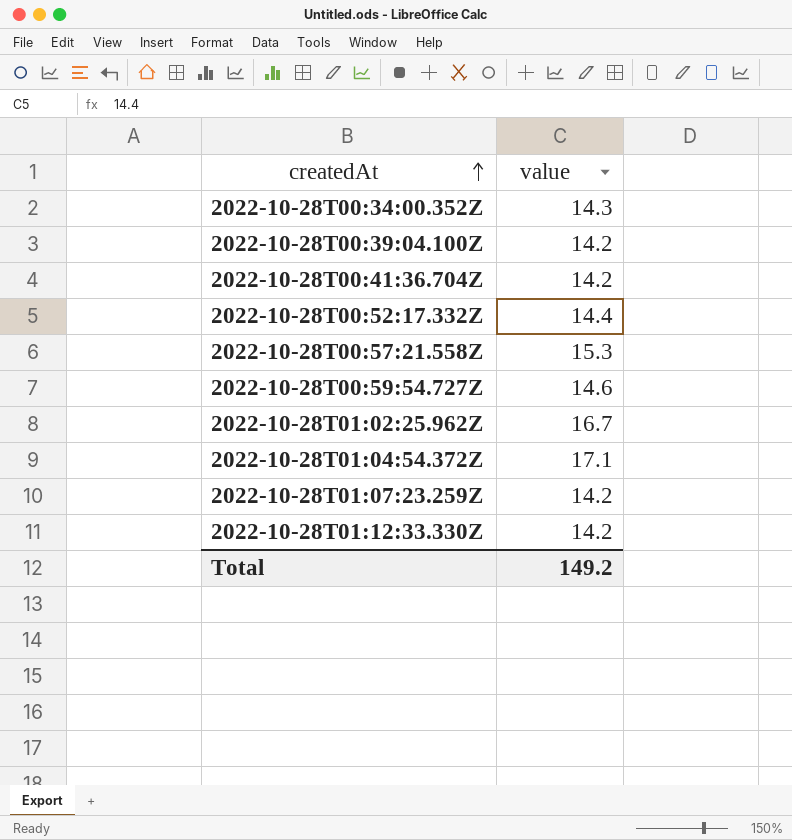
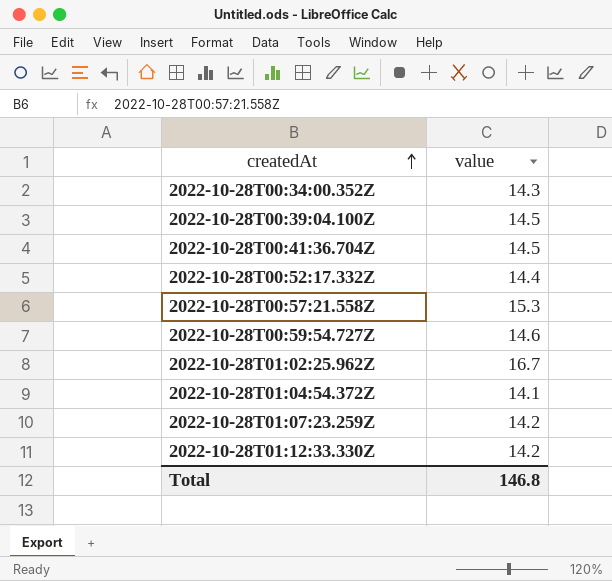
2022-10-28T00:39:04.100Z | value: 14.2 -> 14.5
2022-10-28T00:41:36.704Z | value: 14.2 -> 14.5
2022-10-28T01:04:54.372Z | value: 17.1 -> 14.1
Total | value: 149.2 -> 146.8

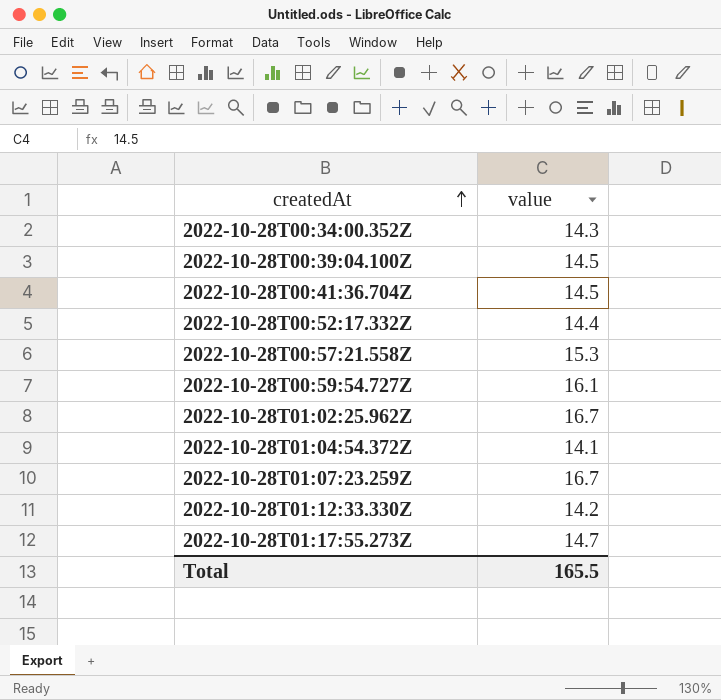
2022-10-28T00:59:54.727Z | value: 14.6 -> 16.1
2022-10-28T01:07:23.259Z | value: 14.2 -> 16.7
row 2022-10-28T01:17:55.273Z: none -> 14.7
Total | value: 146.8 -> 165.5

